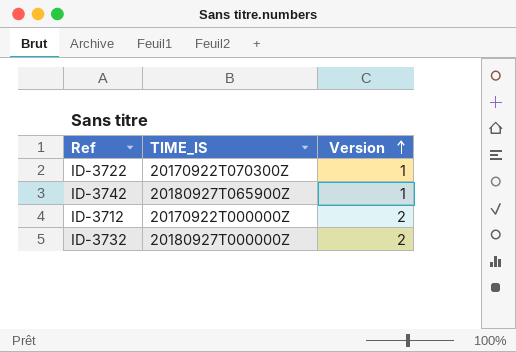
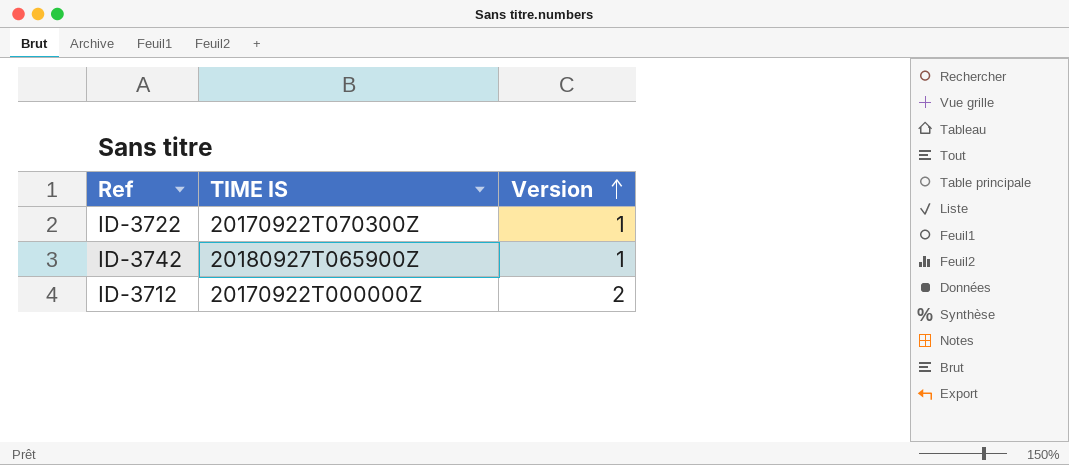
column name: TIME_IS -> TIME IS
row ID-3732: 20180927T000000Z | 2 -> none

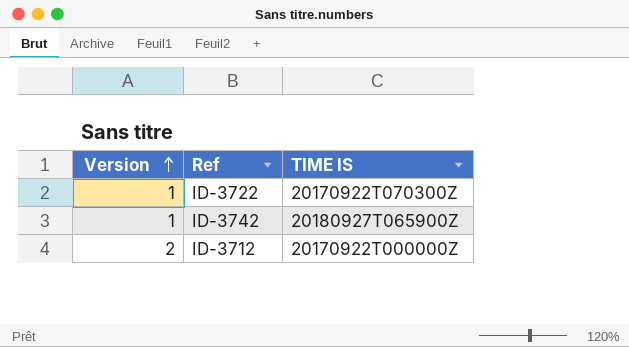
column Version | position: 3 -> 1

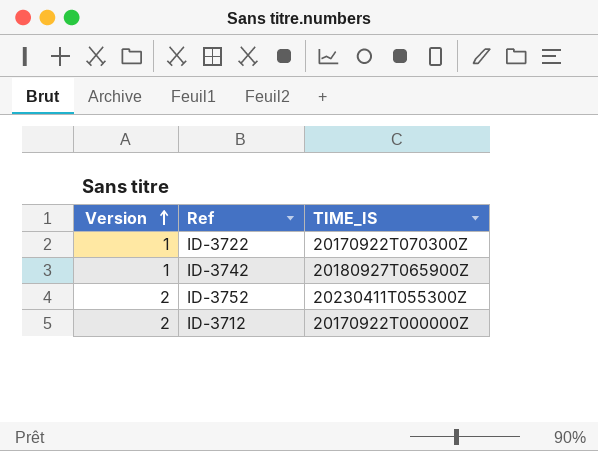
column name: TIME IS -> TIME_IS
row ID-3752: none -> 2 | 20230411T055300Z

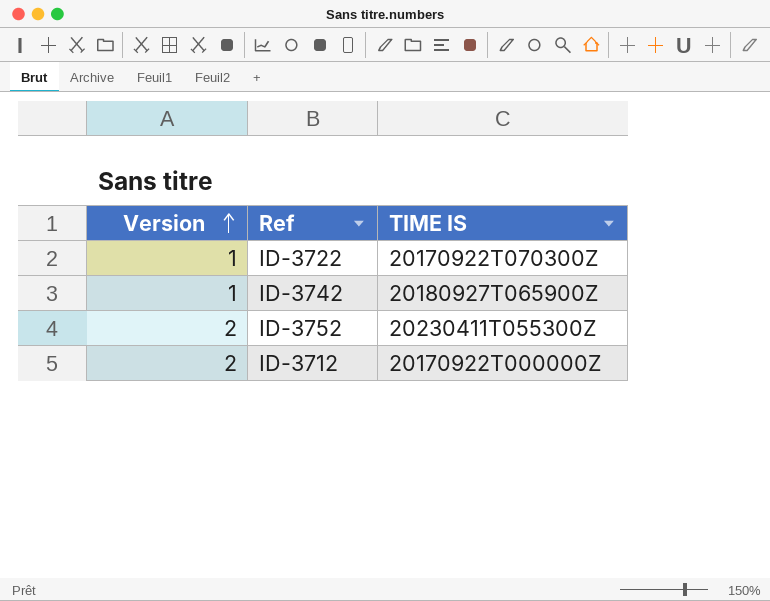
column name: TIME_IS -> TIME IS

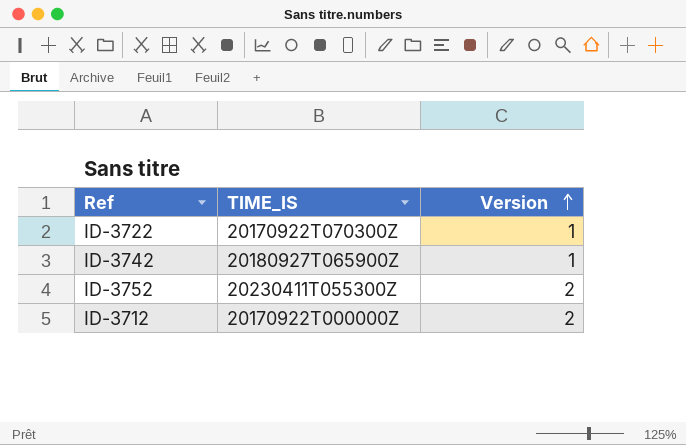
column name: TIME IS -> TIME_IS
column Version | position: 1 -> 3

